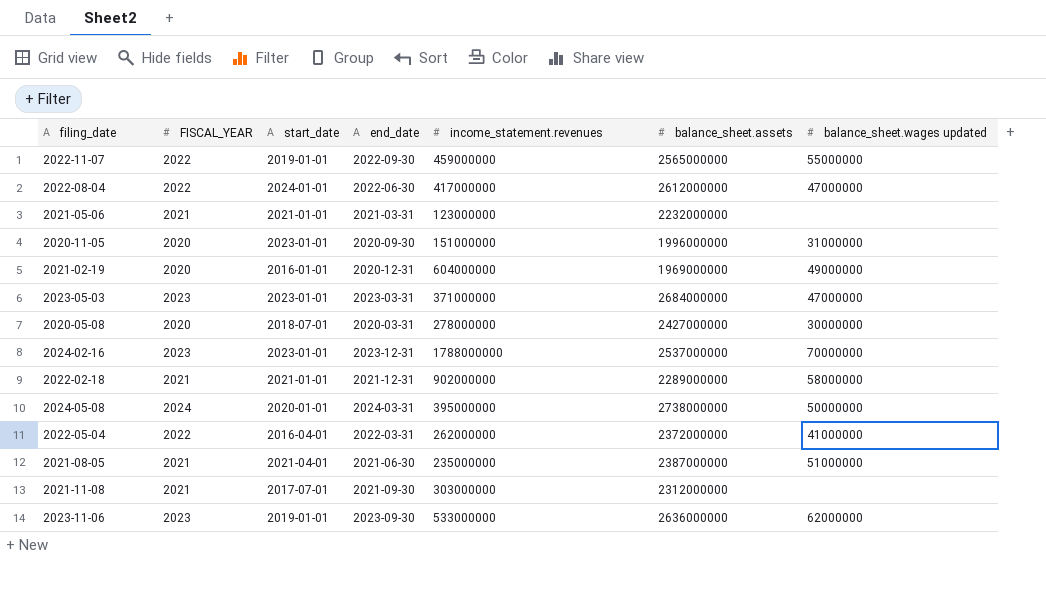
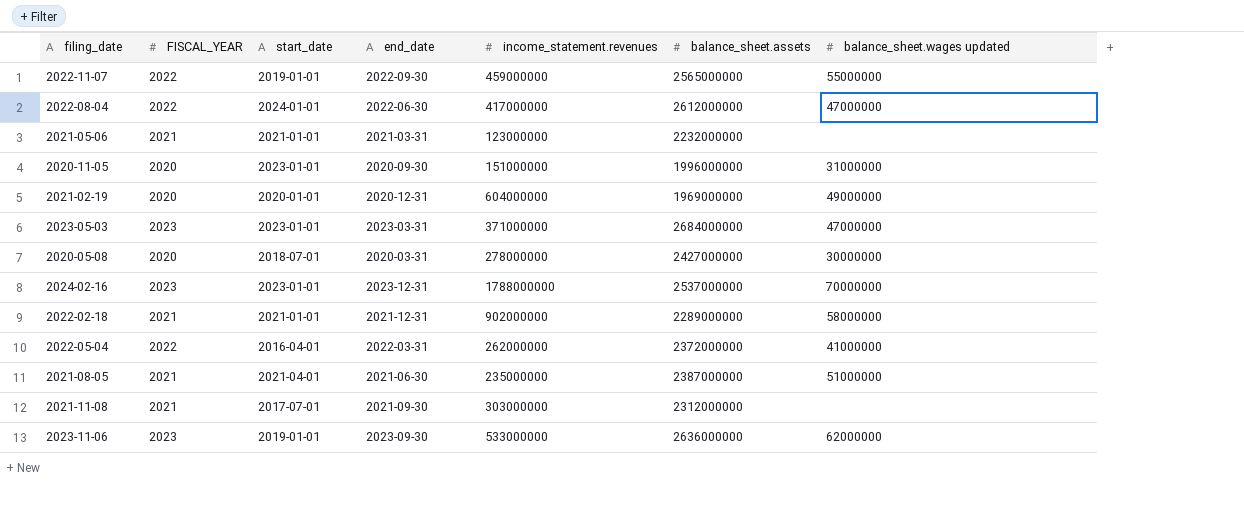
row 2024-05-08: 2024 | 2020-01-01 | 2024-03-31 | 395000000 | 2738000000 | 50000000 -> none
2021-02-19 | start_date: 2016-01-01 -> 2020-01-01

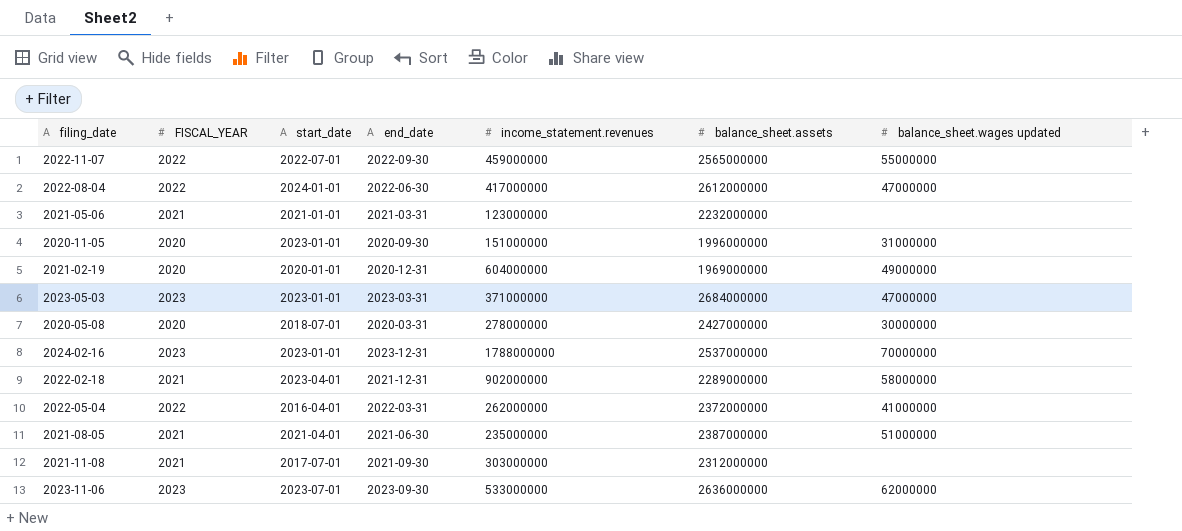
2022-11-07 | start_date: 2019-01-01 -> 2022-07-01
2022-02-18 | start_date: 2021-01-01 -> 2023-04-01
2023-11-06 | start_date: 2019-01-01 -> 2023-07-01

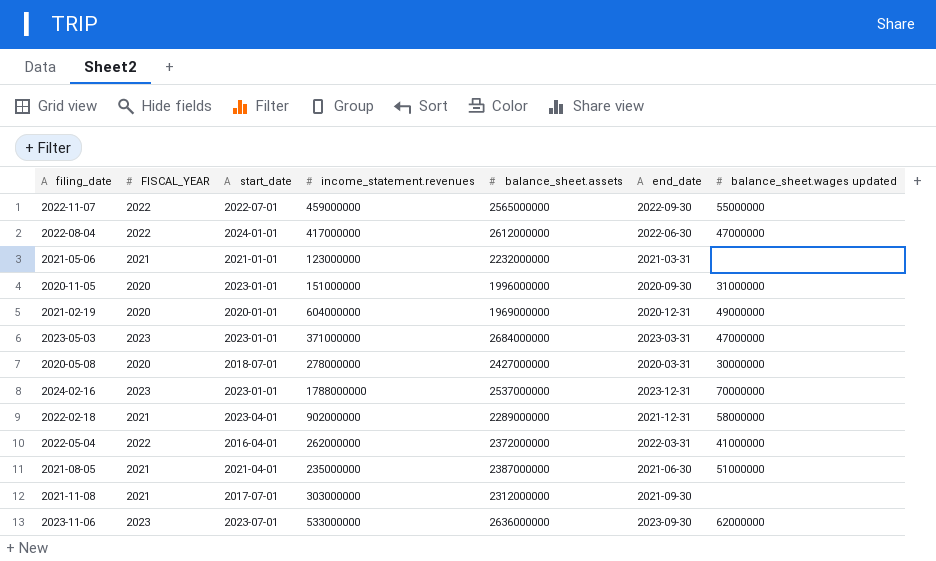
column end_date | position: 4 -> 6

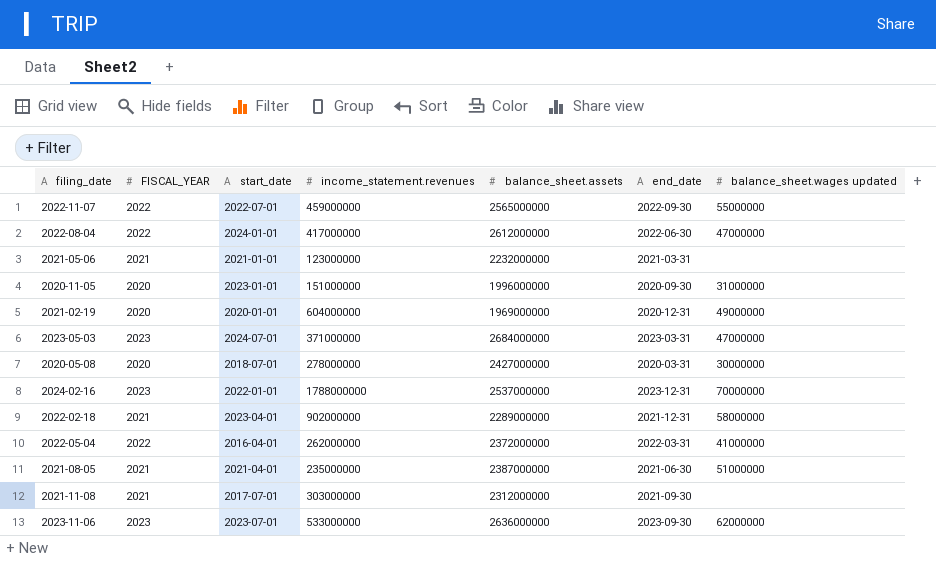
2023-05-03 | start_date: 2023-01-01 -> 2024-07-01
2024-02-16 | start_date: 2023-01-01 -> 2022-01-01

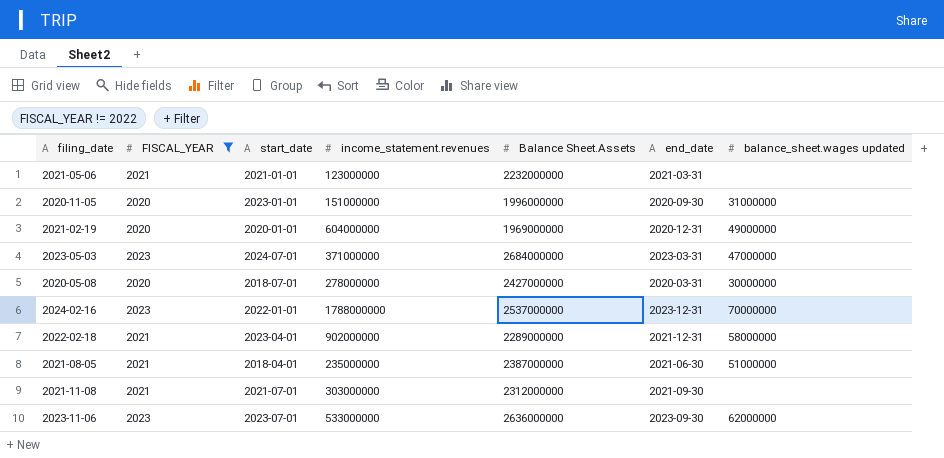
filter: none -> FISCAL_YEAR != 2022
column name: balance_sheet.assets -> Balance Sheet.Assets
2021-08-05 | start_date: 2021-04-01 -> 2018-04-01
2021-11-08 | start_date: 2017-07-01 -> 2021-07-01

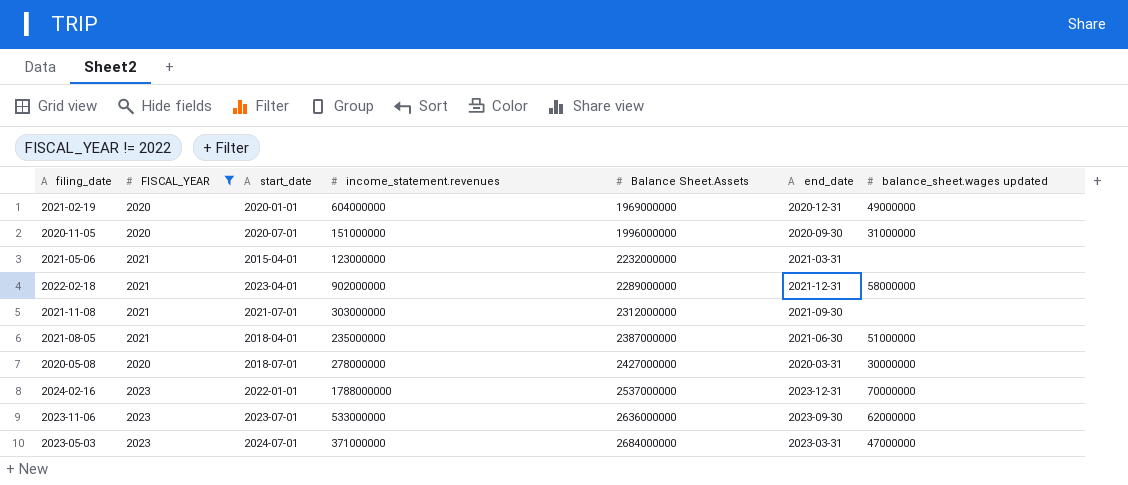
row order: none -> Balance Sheet.Assets ascending
2020-11-05 | start_date: 2023-01-01 -> 2020-07-01
2021-05-06 | start_date: 2021-01-01 -> 2015-04-01

